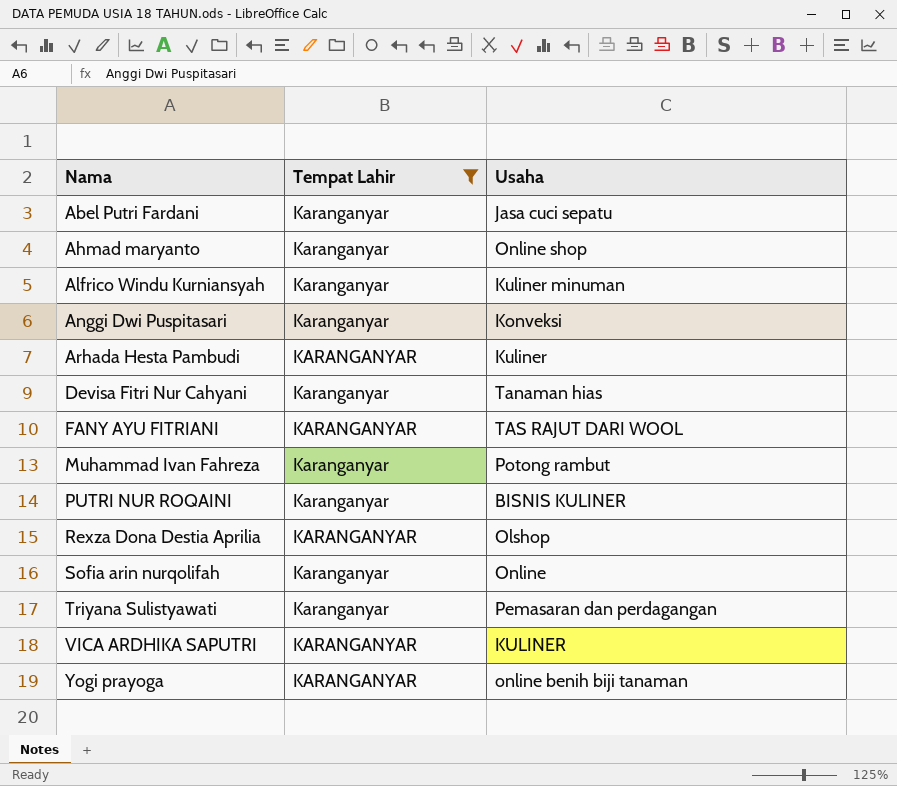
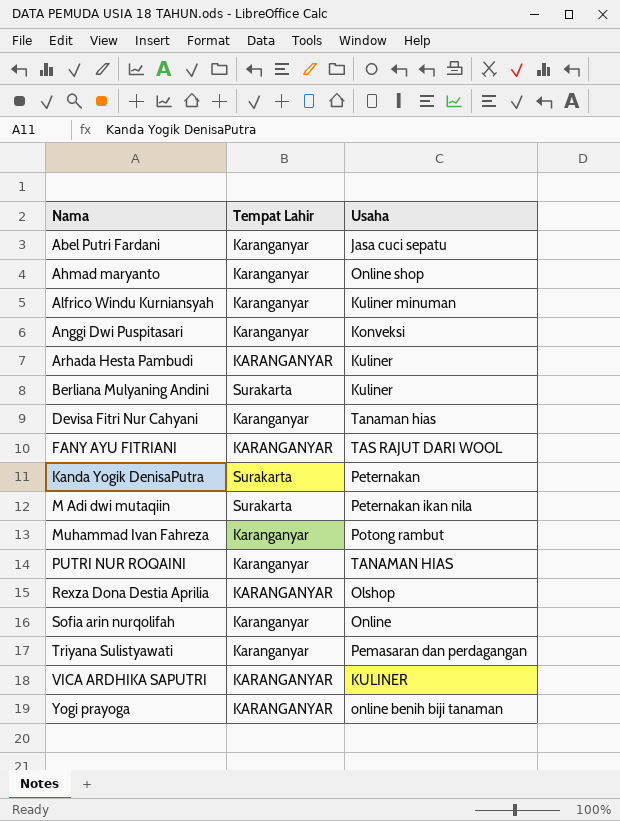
filter: Tempat Lahir != Surakarta -> none
PUTRI NUR ROQAINI | Usaha: BISNIS KULINER -> TANAMAN HIAS

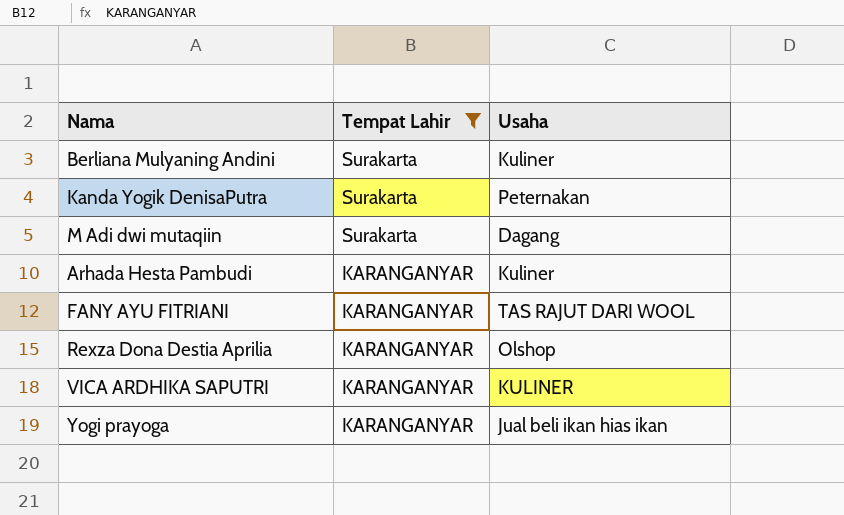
filter: none -> Tempat Lahir != Karanganyar
row order: Nama ascending -> Tempat Lahir descending
M Adi dwi mutaqiin | Usaha: Peternakan ikan nila -> Dagang
Yogi prayoga | Usaha: online benih biji tanaman -> Jual beli ikan hias ikan

